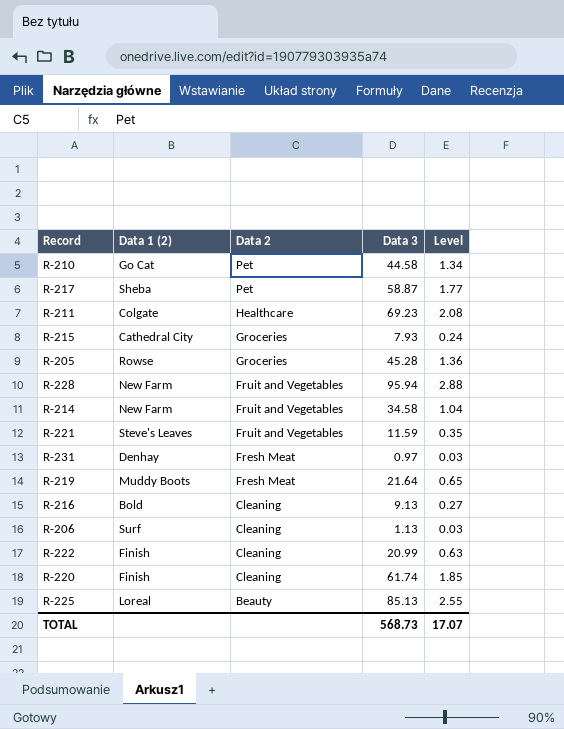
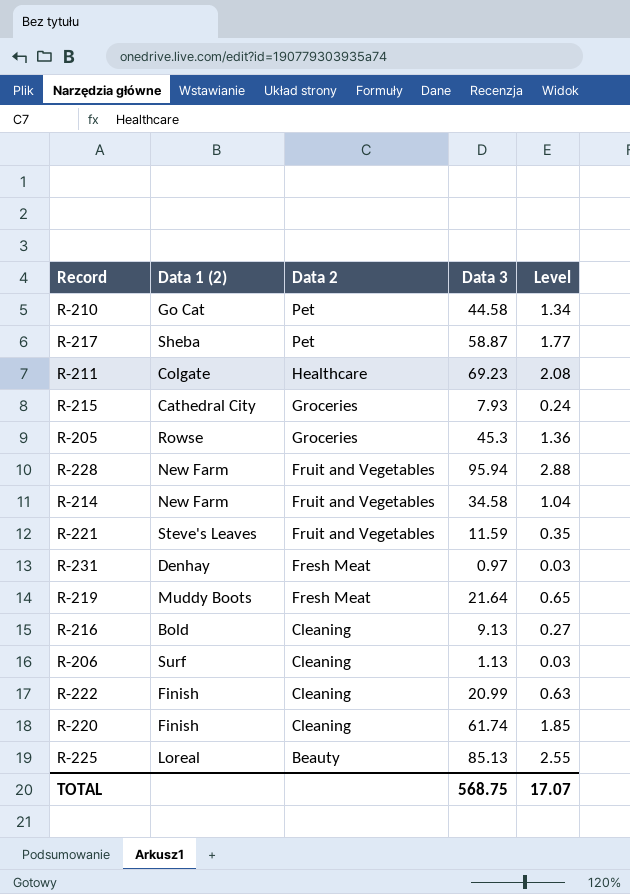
R-205 | Data 3: 45.28 -> 45.3
TOTAL | Data 3: 568.73 -> 568.75

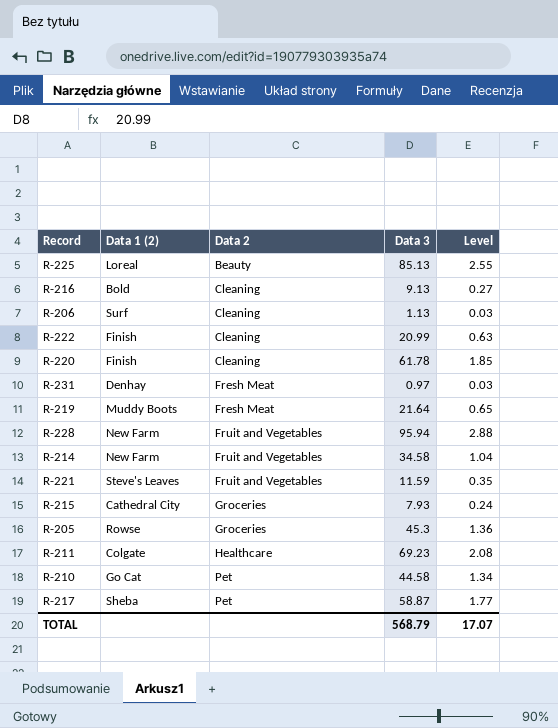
row order: Data 2 descending -> Data 2 ascending
R-220 | Data 3: 61.74 -> 61.78
TOTAL | Data 3: 568.75 -> 568.79

